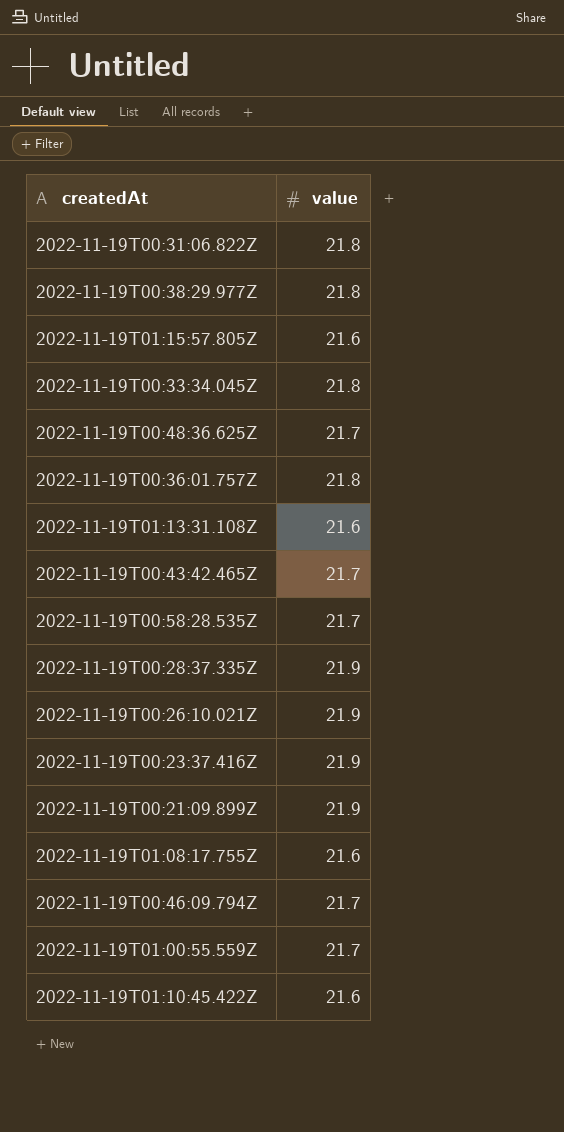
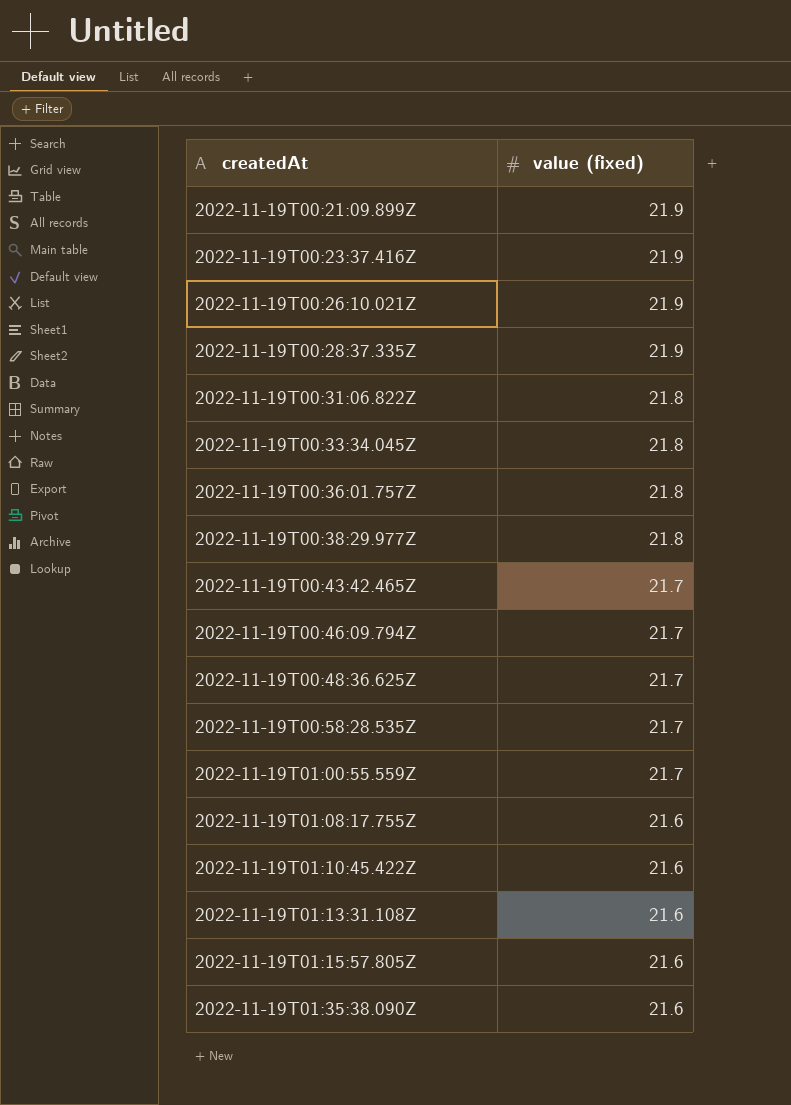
row order: none -> createdAt ascending
column name: value -> value (fixed)
row 2022-11-19T01:35:38.090Z: none -> 21.6

